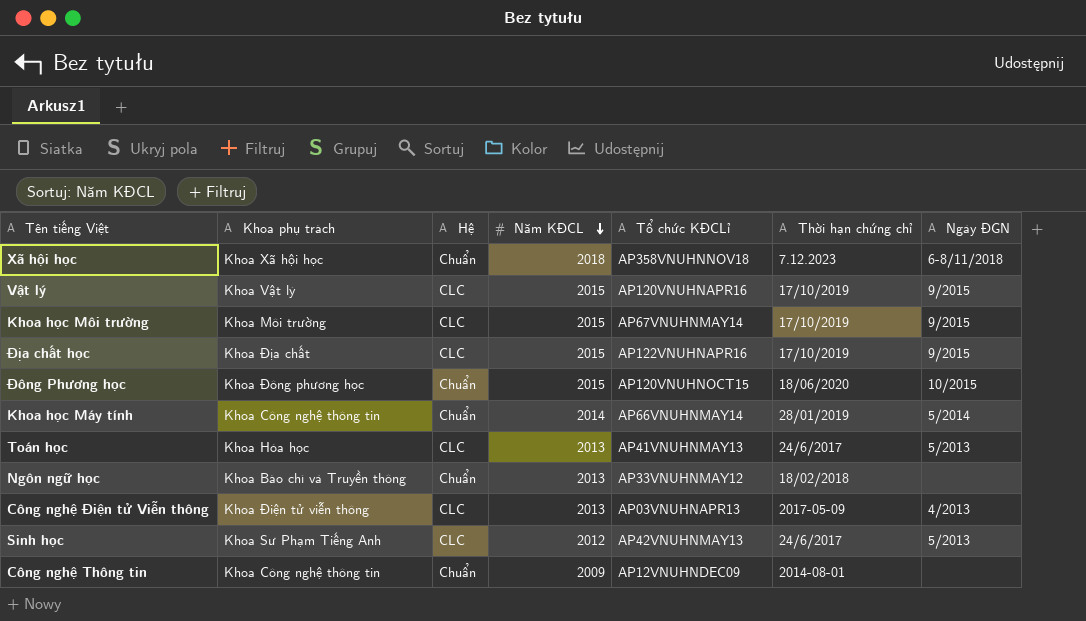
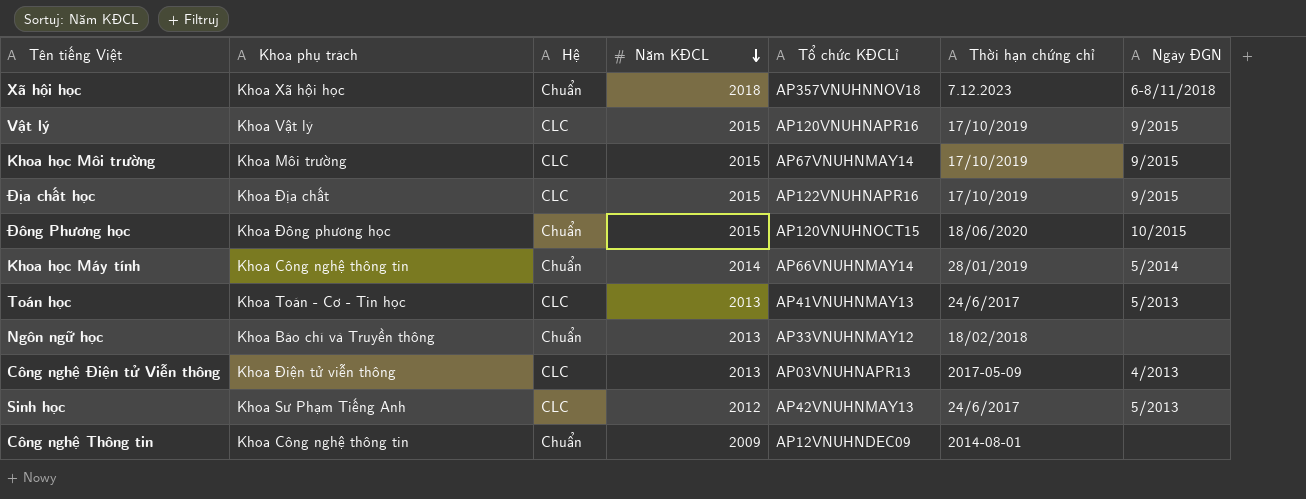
Xã hội học | Tổ chức KĐCLỉ: AP358VNUHNNOV18 -> AP357VNUHNNOV18
Toán học | Khoa phụ trách: Khoa Hóa học -> Khoa Toán - Cơ - Tin học

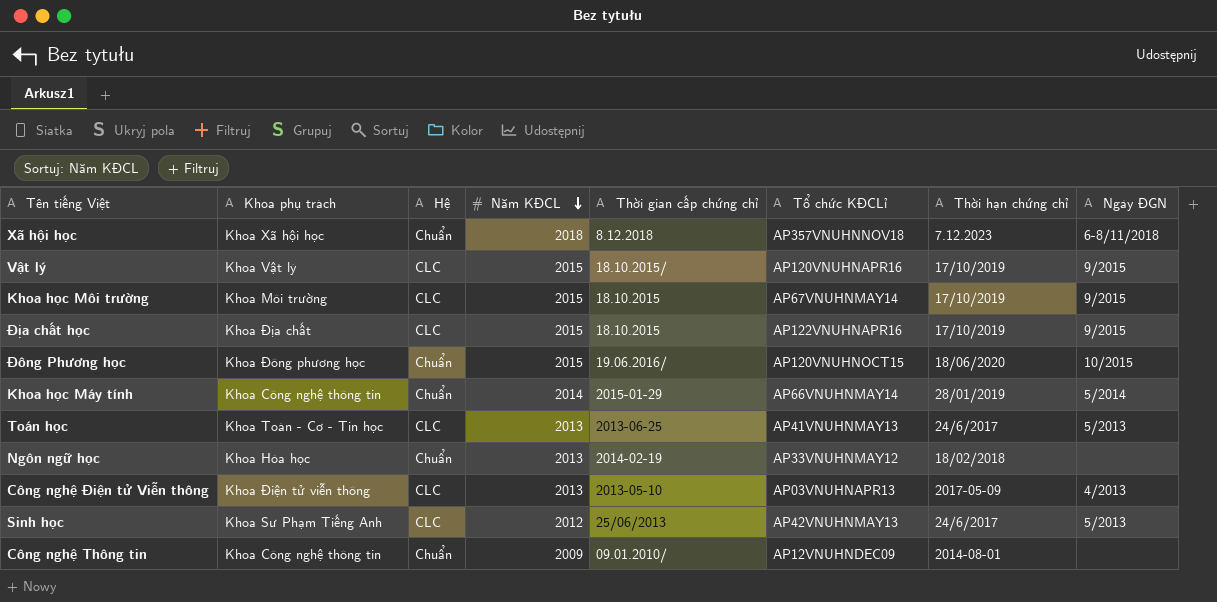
column Thời gian cấp chứng chỉ | position: none -> 5
Ngôn ngữ học | Khoa phụ trách: Khoa Báo chí và Truyền thông -> Khoa Hóa học

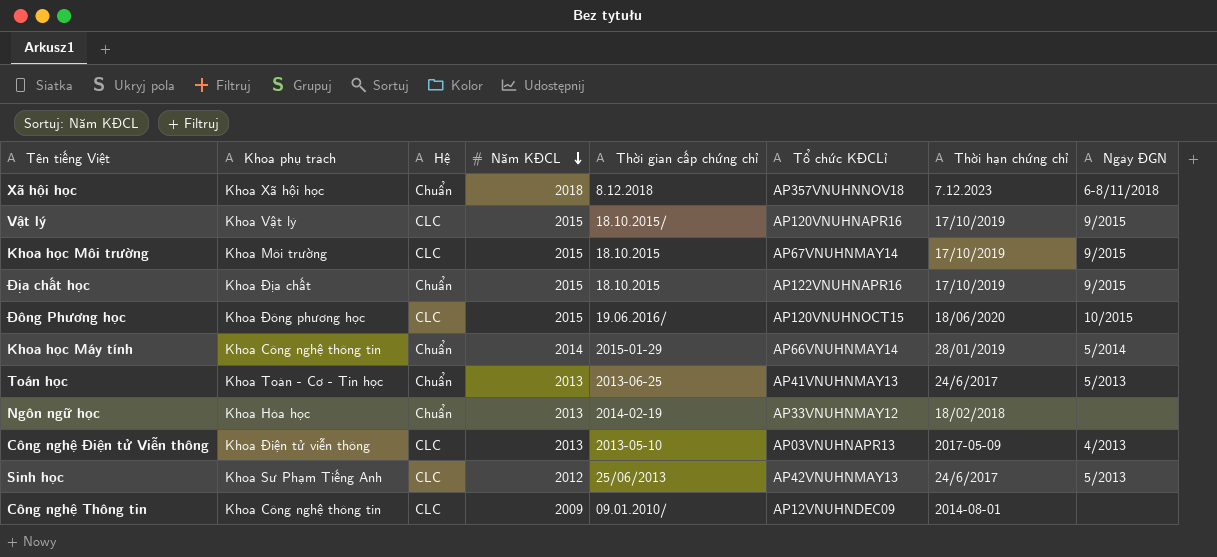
Địa chất học | Hệ: CLC -> Chuẩn
Đông Phương học | Hệ: Chuẩn -> CLC
Toán học | Hệ: CLC -> Chuẩn
Công nghệ Thông tin | Hệ: Chuẩn -> CLC

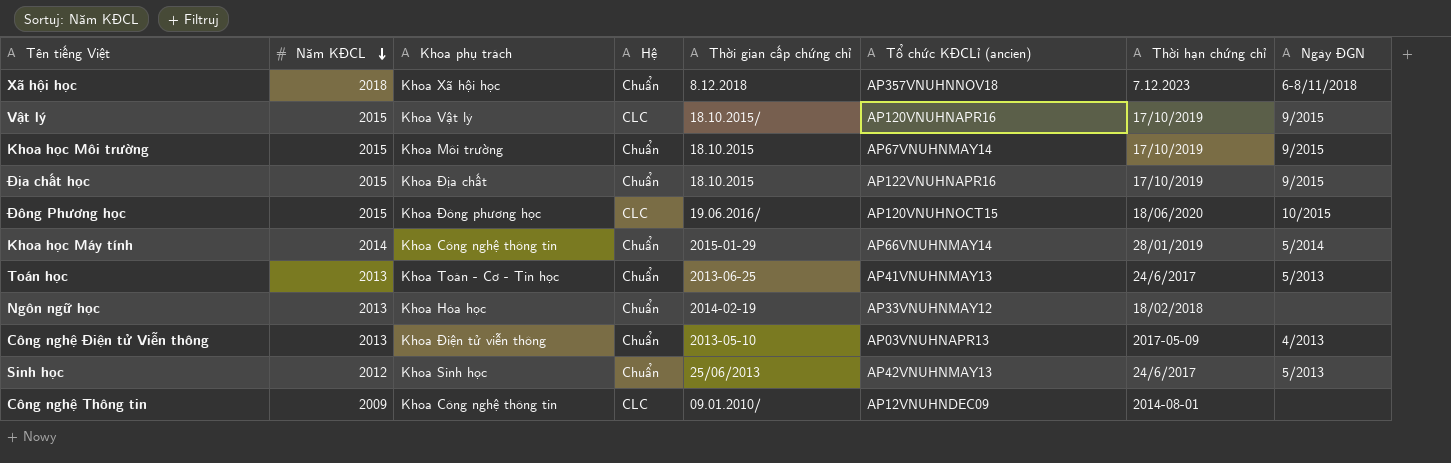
column Năm KĐCL | position: 4 -> 2
column name: Tổ chức KĐCLỉ -> Tổ chức KĐCLỉ (ancien)
Khoa học Môi trường | Hệ: CLC -> Chuẩn
Công nghệ Điện tử Viễn thông | Hệ: CLC -> Chuẩn
Sinh học | Khoa phụ trách: Khoa Sư Phạm Tiếng Anh -> Khoa Sinh học
Sinh học | Hệ: CLC -> Chuẩn

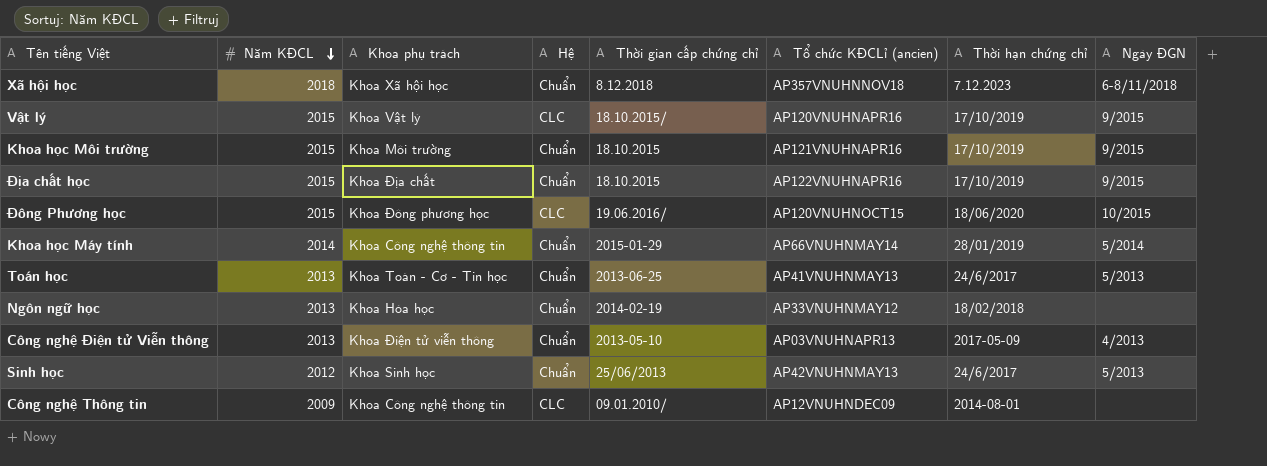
Khoa học Môi trường | Tổ chức KĐCLỉ (ancien): AP67VNUHNMAY14 -> AP121VNUHNAPR16

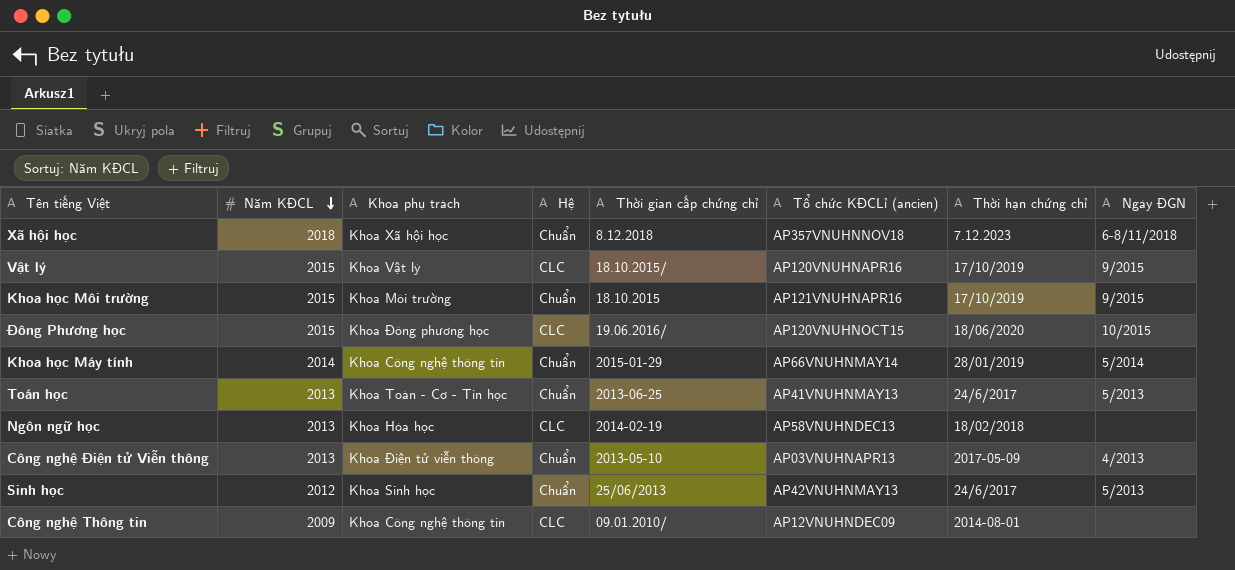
row Địa chất học: 2015 | Khoa Địa chất | Chuẩn | 18.10.2015 | AP122VNUHNAPR16 | 17/10/2019 | 9/2015 -> none
Ngôn ngữ học | Hệ: Chuẩn -> CLC
Ngôn ngữ học | Tổ chức KĐCLỉ (ancien): AP33VNUHNMAY12 -> AP58VNUHNDEC13

